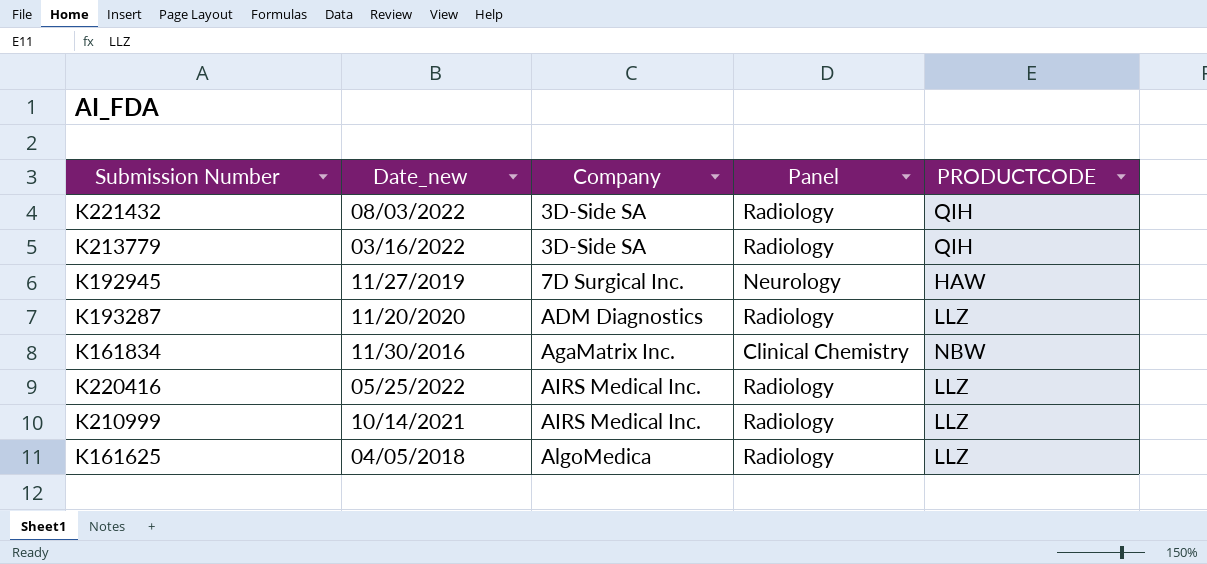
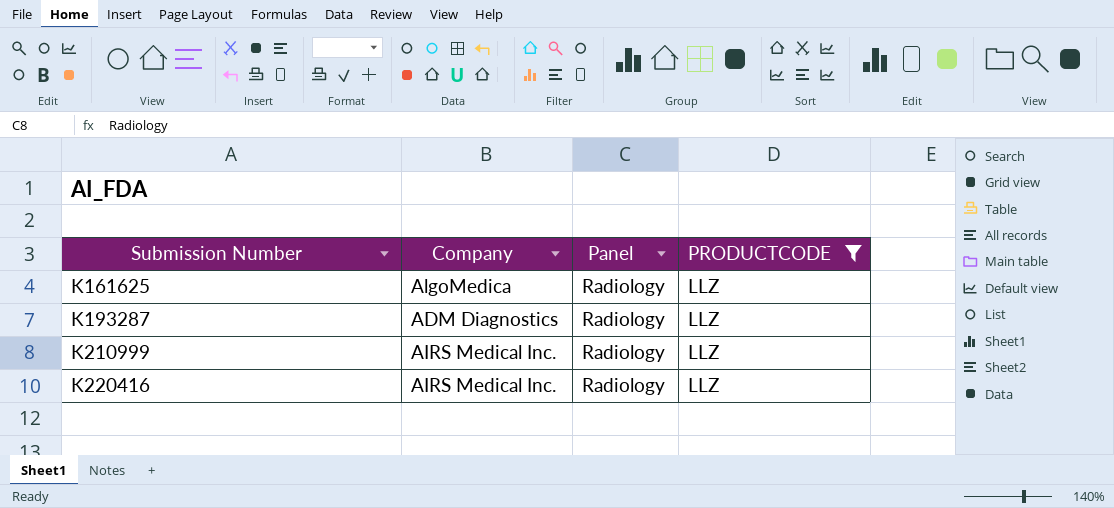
filter: none -> PRODUCTCODE = LLZ
row order: Company ascending -> Submission Number ascending
column Date_new | position: 2 -> none

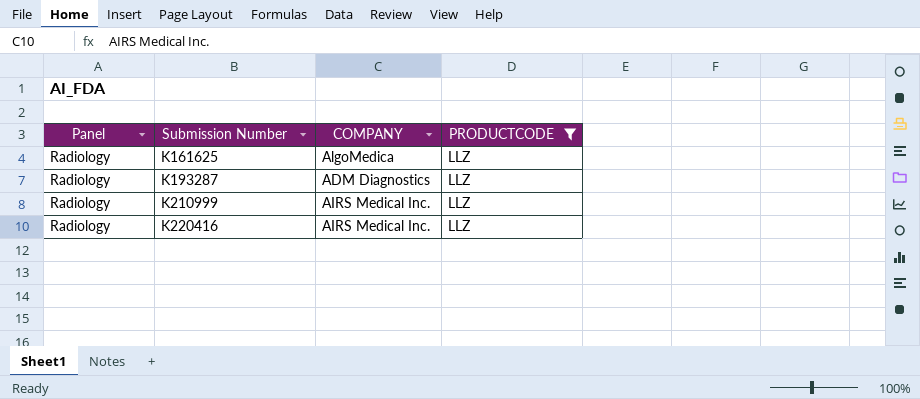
column Panel | position: 3 -> 1
column name: Company -> COMPANY

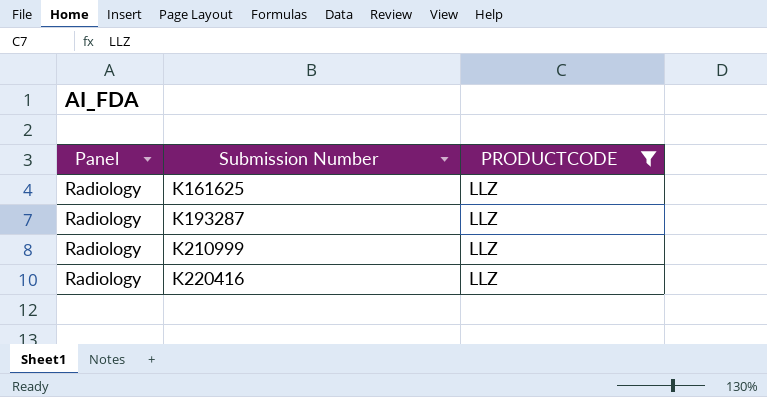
column COMPANY | position: 3 -> none

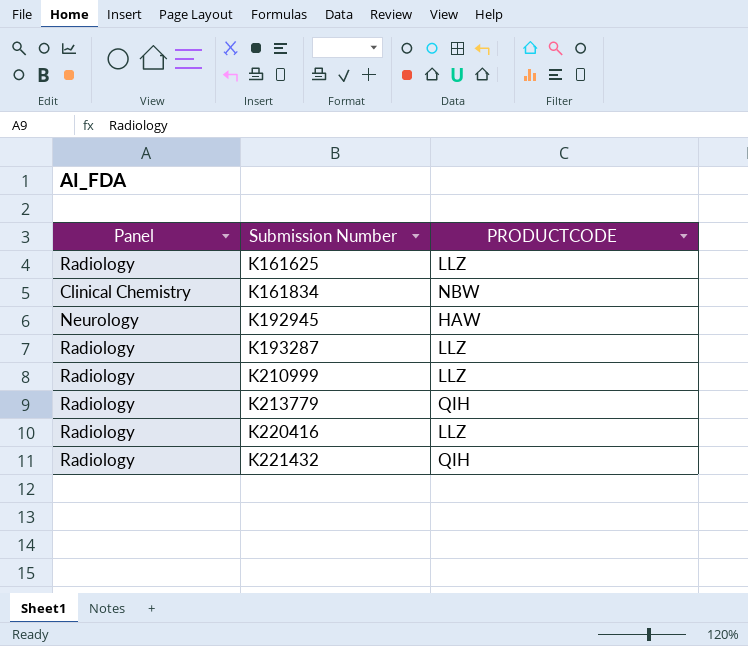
filter: PRODUCTCODE = LLZ -> none

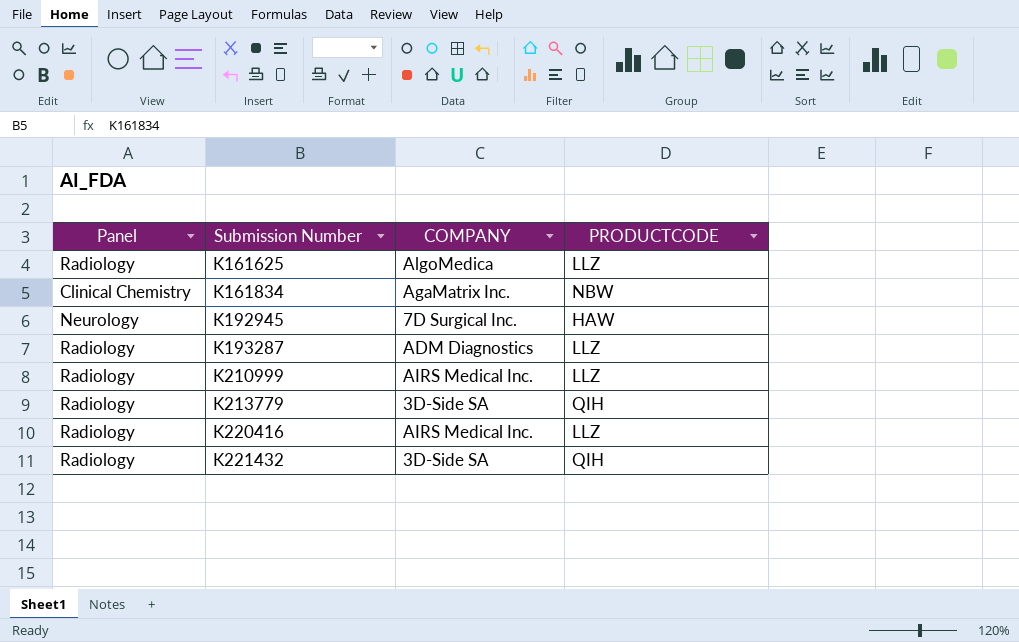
column COMPANY | position: none -> 3

